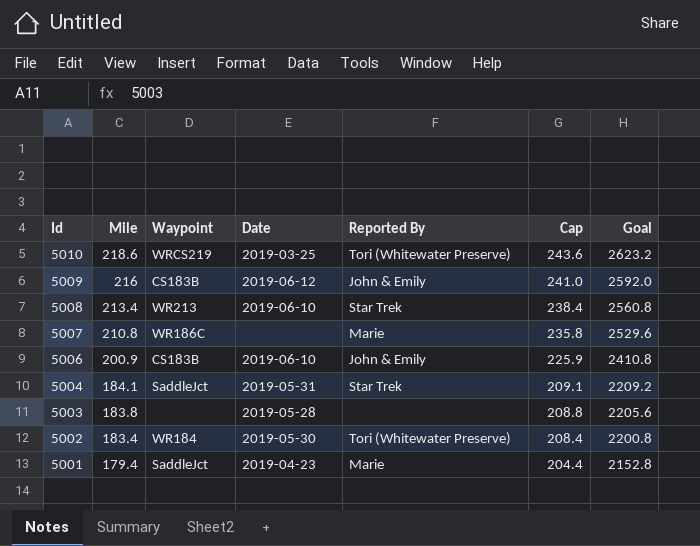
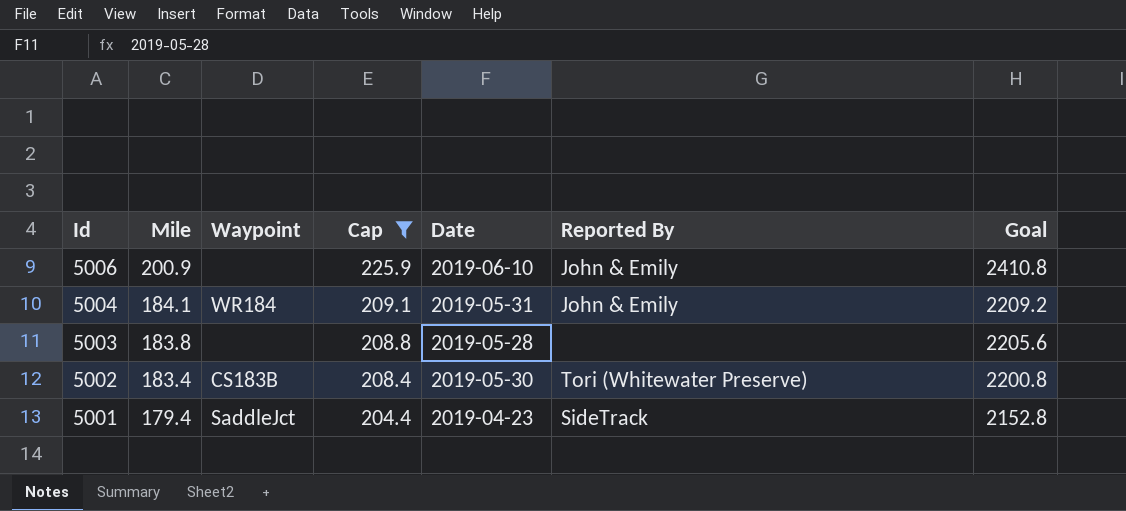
filter: none -> Cap <= 225.9
column Cap | position: 6 -> 4
5006 | Waypoint: CS183B -> none
5004 | Waypoint: SaddleJct -> WR184
5004 | Reported By: Star Trek -> John & Emily
5002 | Waypoint: WR184 -> CS183B
5001 | Reported By: Marie -> SideTrack

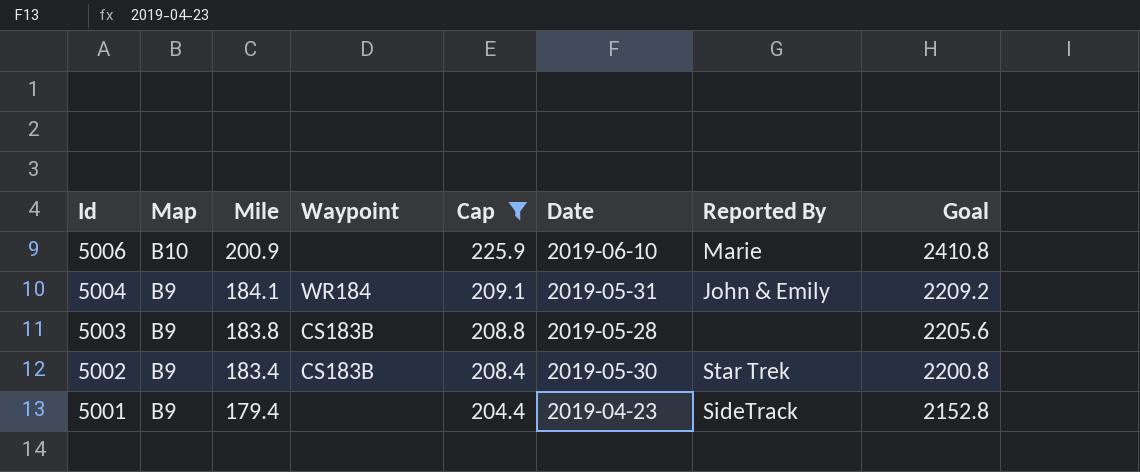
column Map | position: none -> 2
5006 | Reported By: John & Emily -> Marie
5003 | Waypoint: none -> CS183B
5002 | Reported By: Tori (Whitewater Preserve) -> Star Trek
5001 | Waypoint: SaddleJct -> none

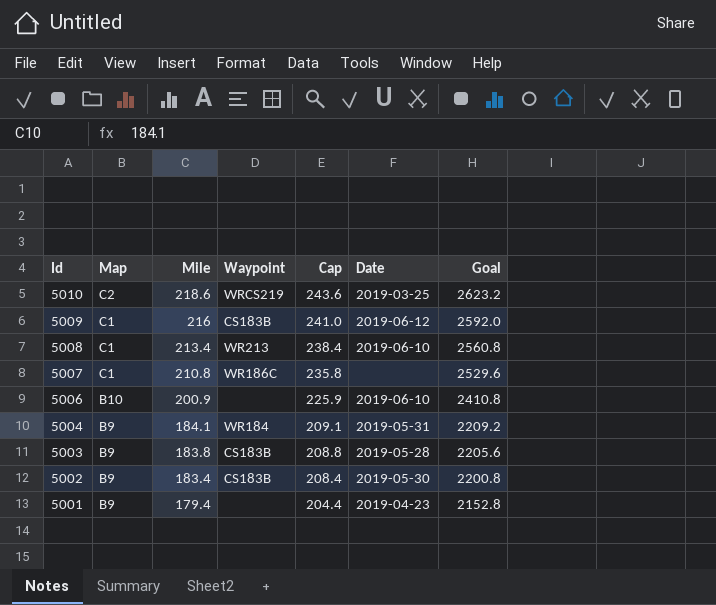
filter: Cap <= 225.9 -> none
column Reported By | position: 7 -> none

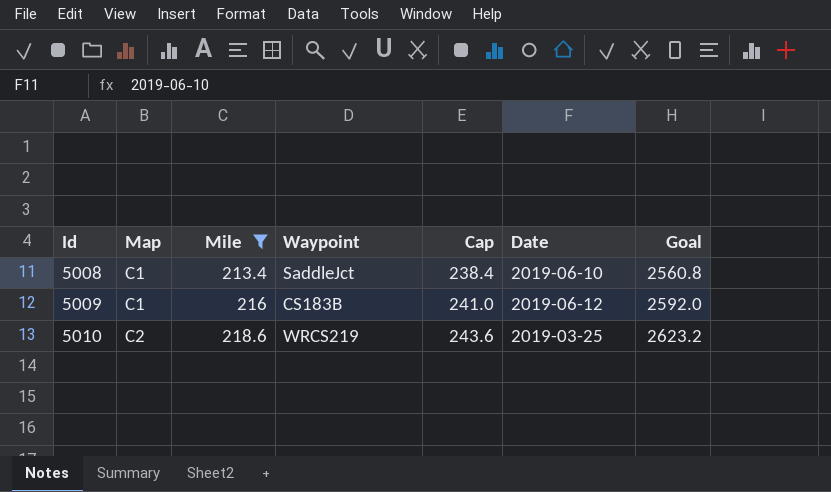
filter: none -> Mile >= 213.4
row order: Id descending -> Id ascending
5008 | Waypoint: WR213 -> SaddleJct

